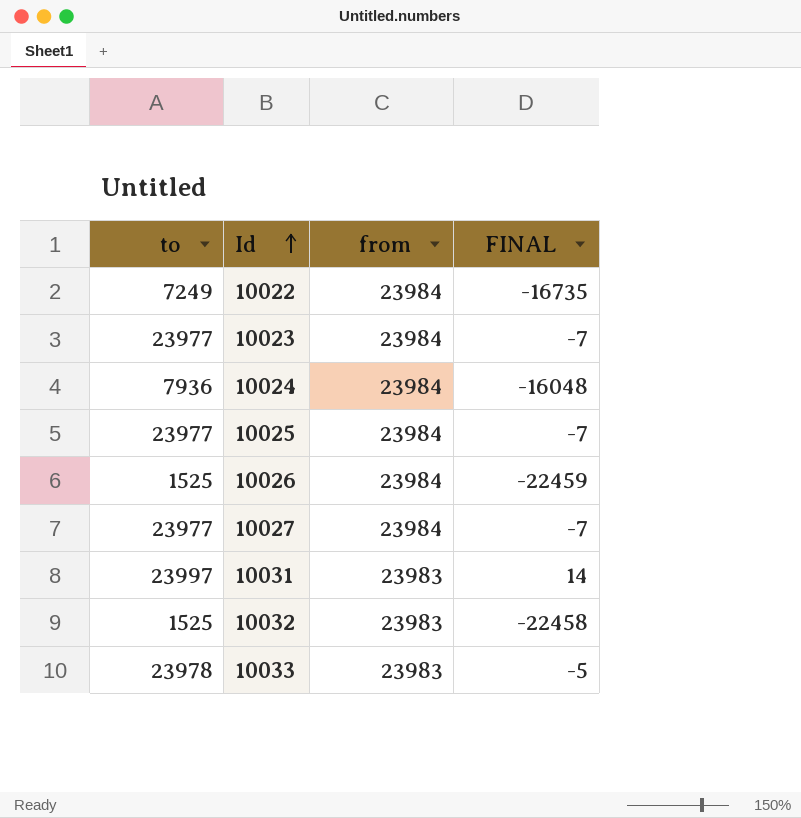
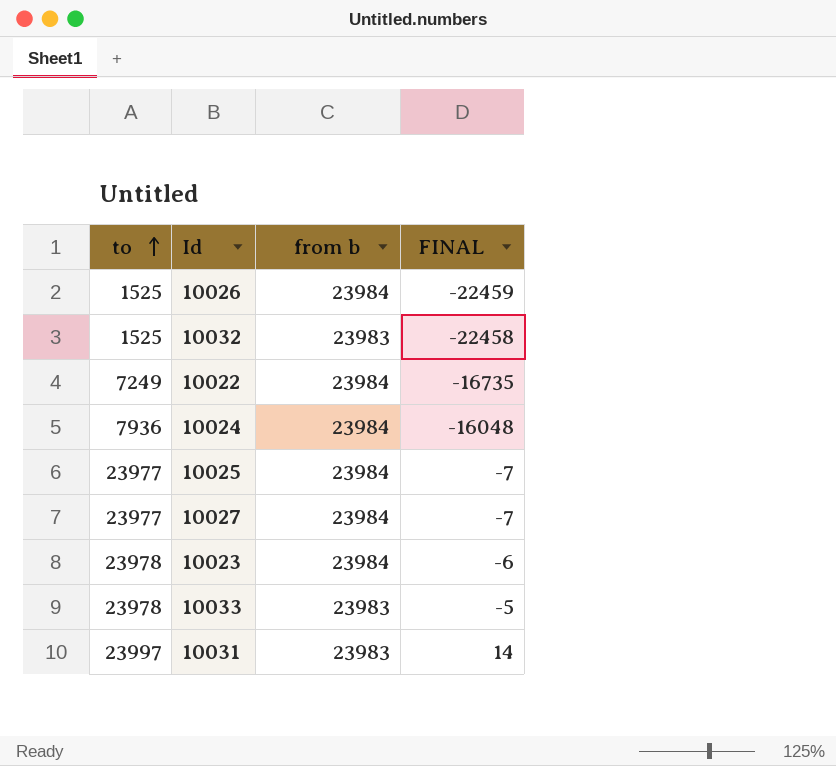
row order: Id ascending -> to ascending
column name: from -> from b
10023 | to: 23977 -> 23978
10023 | FINAL: -7 -> -6

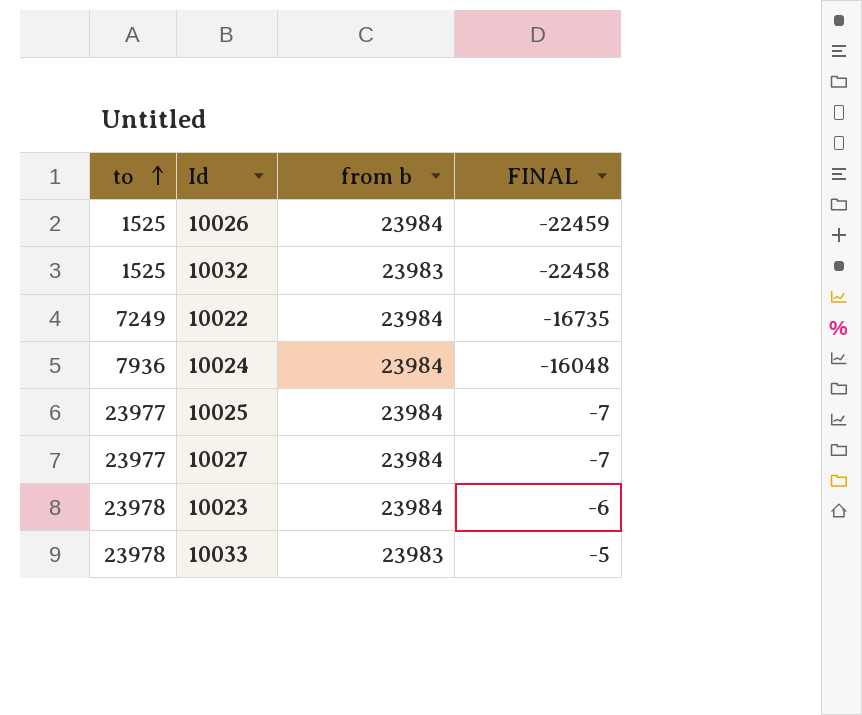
row 10031: 23997 | 23983 | 14 -> none

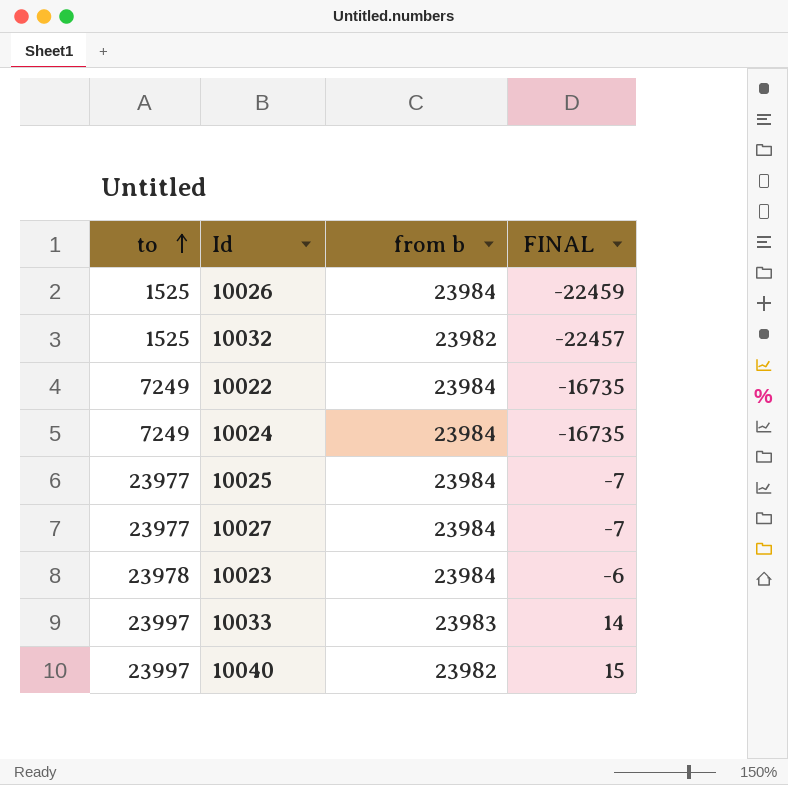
10032 | from b: 23983 -> 23982
10032 | FINAL: -22458 -> -22457
10024 | to: 7936 -> 7249
10024 | FINAL: -16048 -> -16735
10033 | to: 23978 -> 23997
10033 | FINAL: -5 -> 14
row 10040: none -> 23997 | 23982 | 15

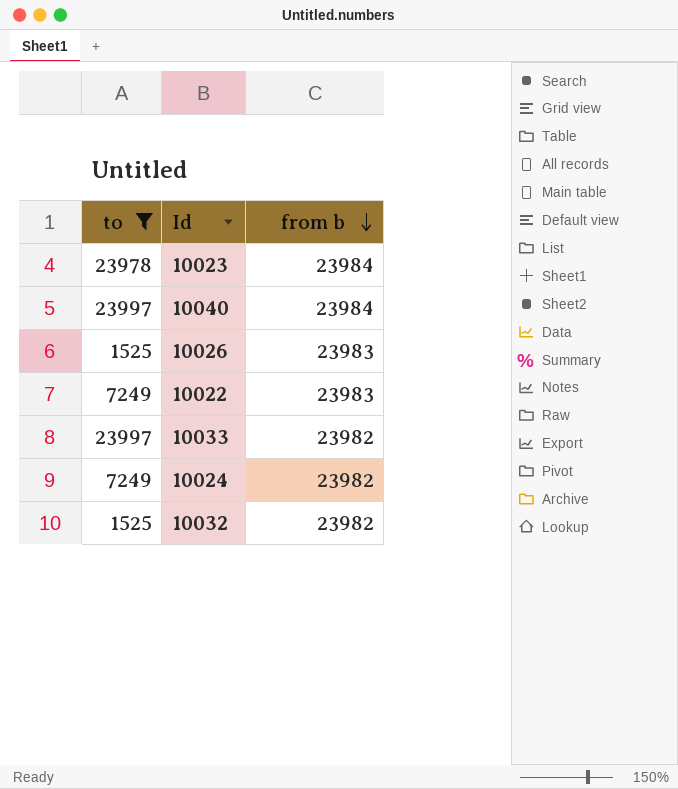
filter: none -> to != 23977
row order: to ascending -> from b descending
column FINAL | formula: [to] - [from b] -> none
10040 | from b: 23982 -> 23984
10026 | from b: 23984 -> 23983
10022 | from b: 23984 -> 23983
10033 | from b: 23983 -> 23982
10024 | from b: 23984 -> 23982

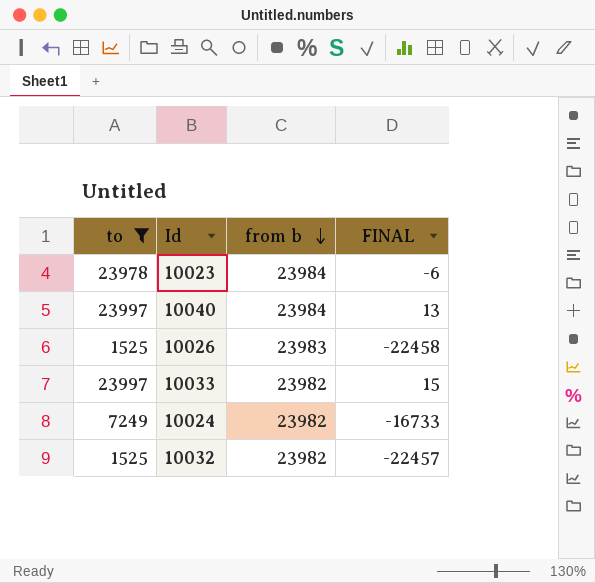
column FINAL | formula: none -> [to] - [from b]
row 10022: 7249 | 23983 -> none

